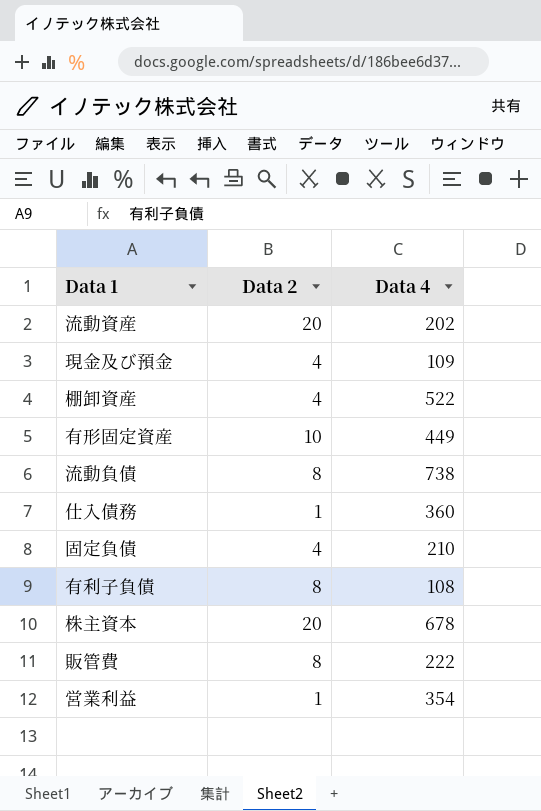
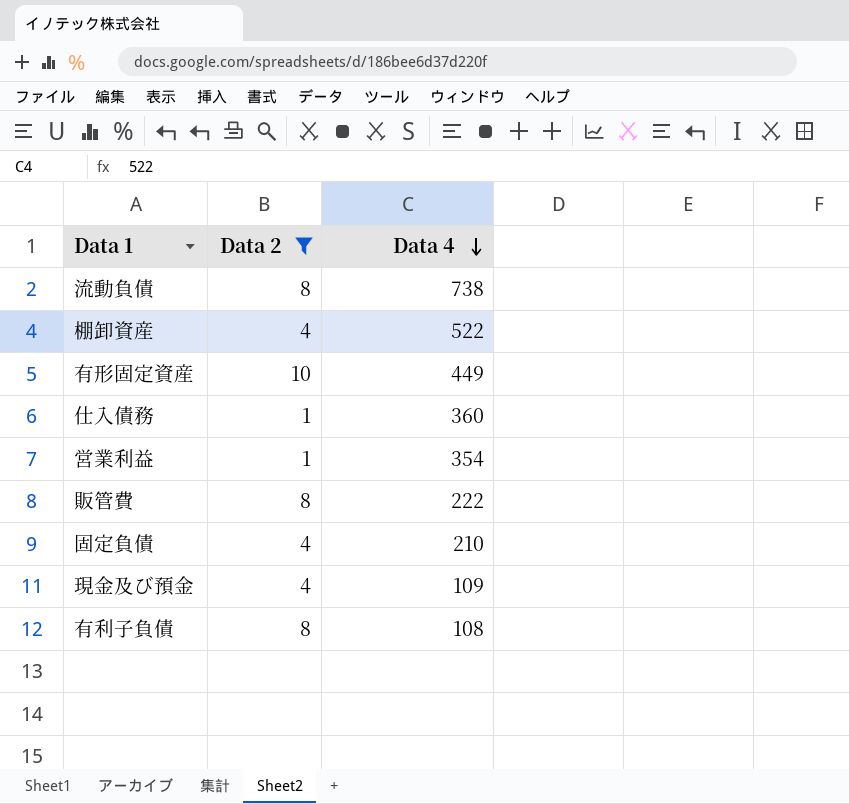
filter: none -> Data 2 != 20
row order: none -> Data 4 descending

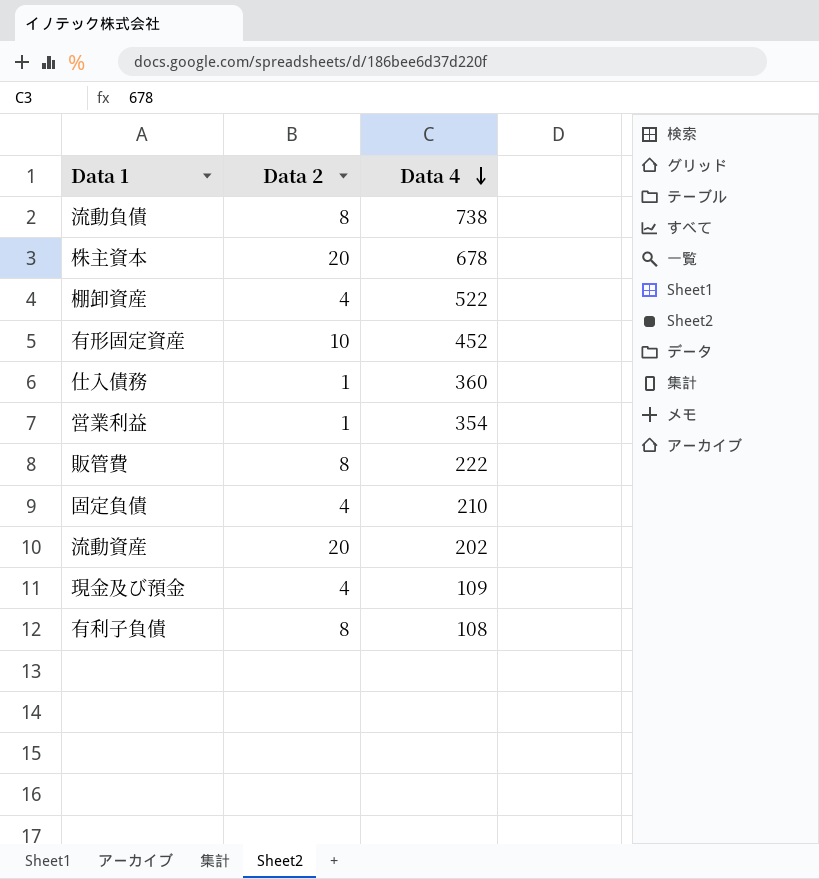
filter: Data 2 != 20 -> none
有形固定資産 | Data 4: 449 -> 452

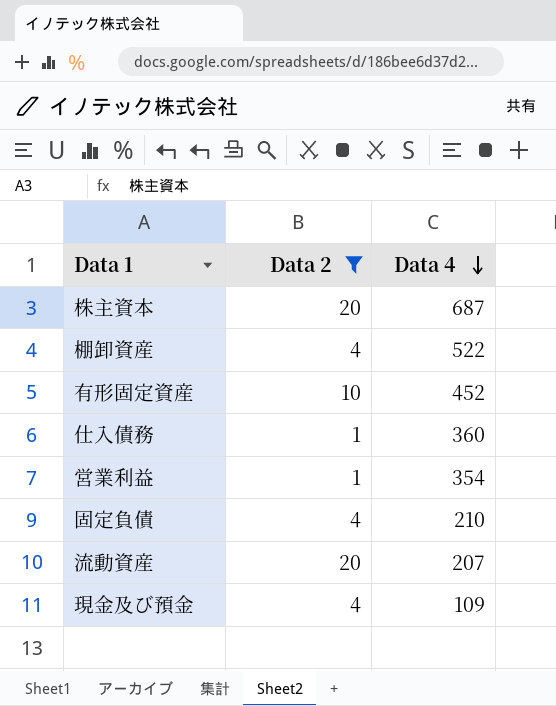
filter: none -> Data 2 != 8
株主資本 | Data 4: 678 -> 687
流動資産 | Data 4: 202 -> 207

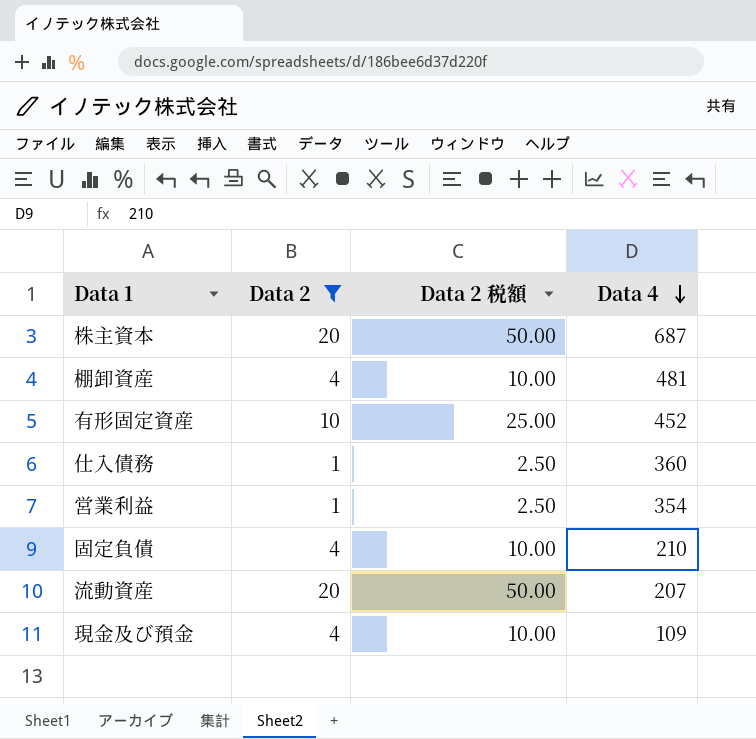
column Data 2 税額 | formula: none -> [Data 2] * 2.5
棚卸資産 | Data 4: 522 -> 481

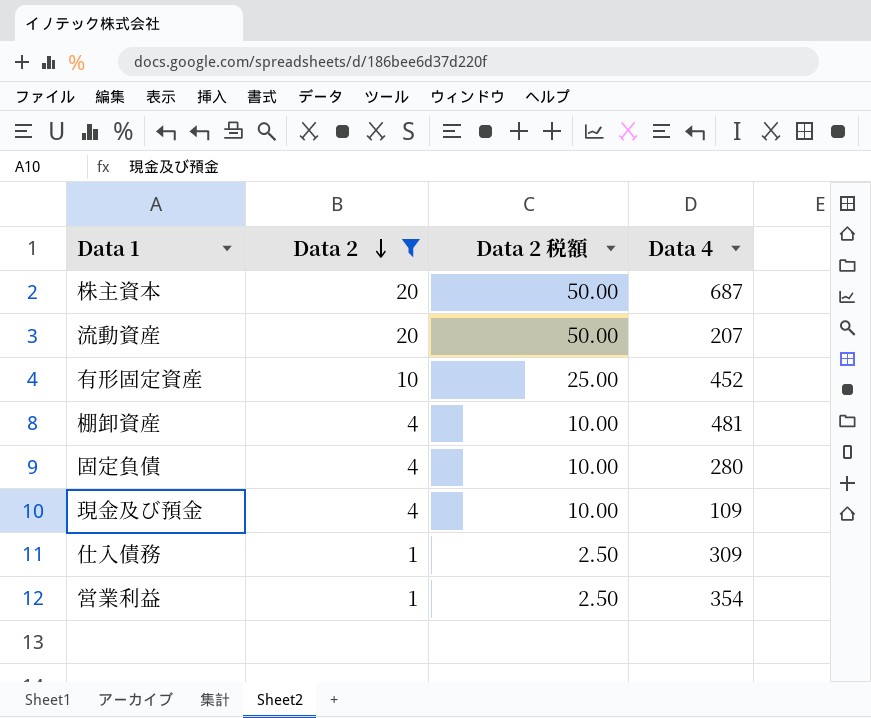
row order: Data 4 descending -> Data 2 descending
固定負債 | Data 4: 210 -> 280
仕入債務 | Data 4: 360 -> 309

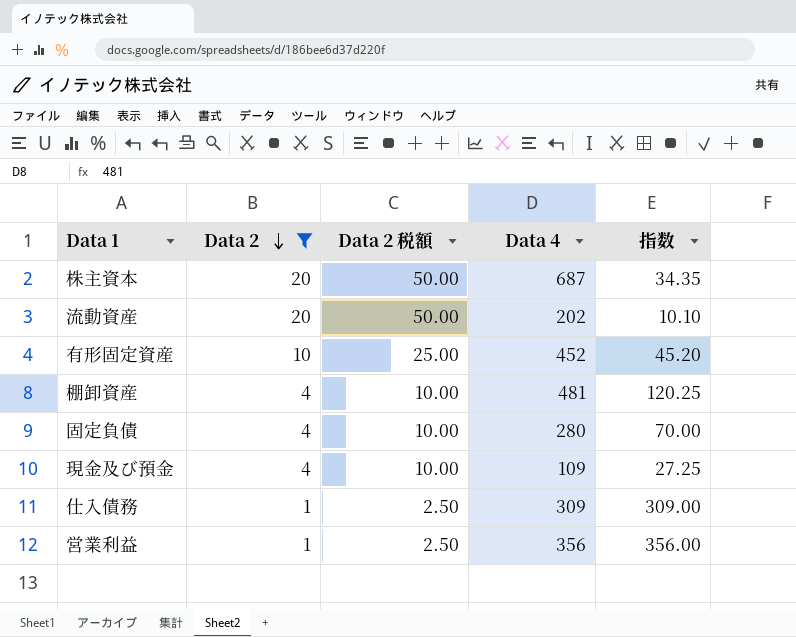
column 指数 | formula: none -> [Data 4] / [Data 2]
流動資産 | Data 4: 207 -> 202
営業利益 | Data 4: 354 -> 356

